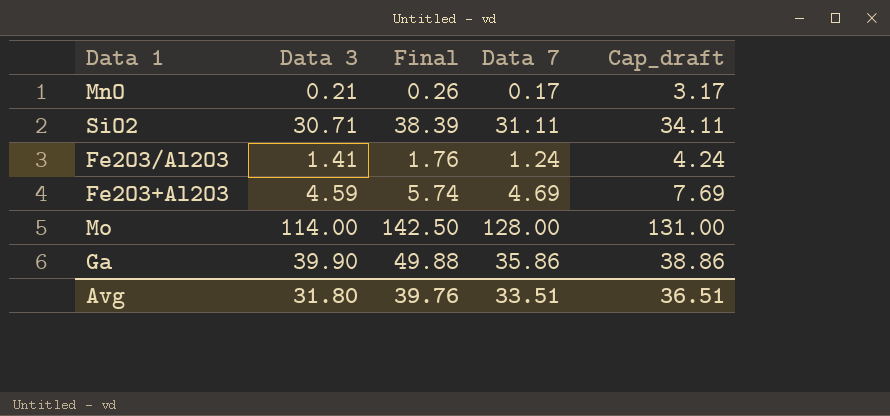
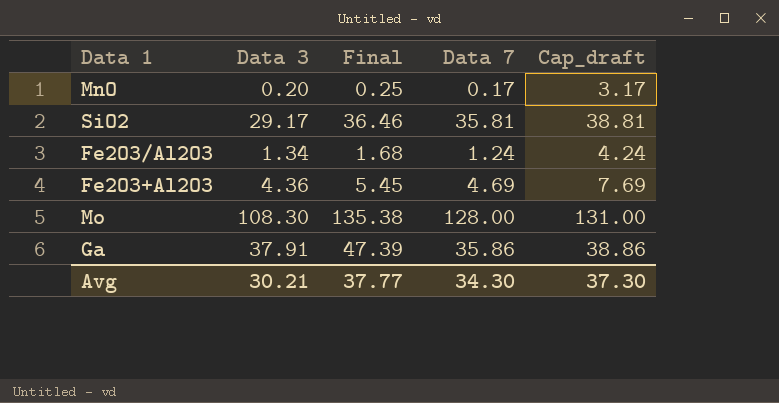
MnO | Data 3: 0.21 -> 0.20
MnO | Final: 0.26 -> 0.25
SiO2 | Data 3: 30.71 -> 29.17
SiO2 | Final: 38.39 -> 36.46
SiO2 | Data 7: 31.11 -> 35.81
SiO2 | Cap_draft: 34.11 -> 38.81
Fe2O3/Al2O3 | Data 3: 1.41 -> 1.34
Fe2O3/Al2O3 | Final: 1.76 -> 1.68
Fe2O3+Al2O3 | Data 3: 4.59 -> 4.36
Fe2O3+Al2O3 | Final: 5.74 -> 5.45
Mo | Data 3: 114.00 -> 108.30
Mo | Final: 142.50 -> 135.38
Ga | Data 3: 39.90 -> 37.91
Ga | Final: 49.88 -> 47.39
Avg | Data 3: 31.80 -> 30.21
Avg | Final: 39.76 -> 37.77
Avg | Data 7: 33.51 -> 34.30
Avg | Cap_draft: 36.51 -> 37.30

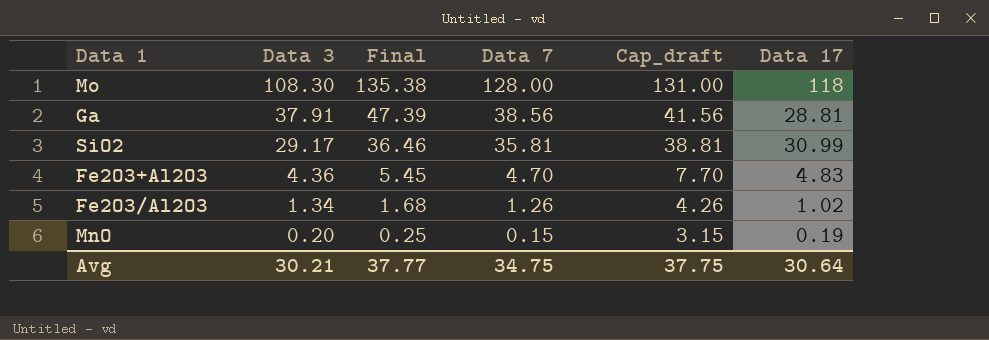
row order: none -> Data 3 descending
column Data 17 | position: none -> 6
Ga | Data 7: 35.86 -> 38.56
Ga | Cap_draft: 38.86 -> 41.56
Fe2O3+Al2O3 | Data 7: 4.69 -> 4.70
Fe2O3+Al2O3 | Cap_draft: 7.69 -> 7.70
Fe2O3/Al2O3 | Data 7: 1.24 -> 1.26
Fe2O3/Al2O3 | Cap_draft: 4.24 -> 4.26
MnO | Data 7: 0.17 -> 0.15
MnO | Cap_draft: 3.17 -> 3.15
Avg | Data 7: 34.30 -> 34.75
Avg | Cap_draft: 37.30 -> 37.75

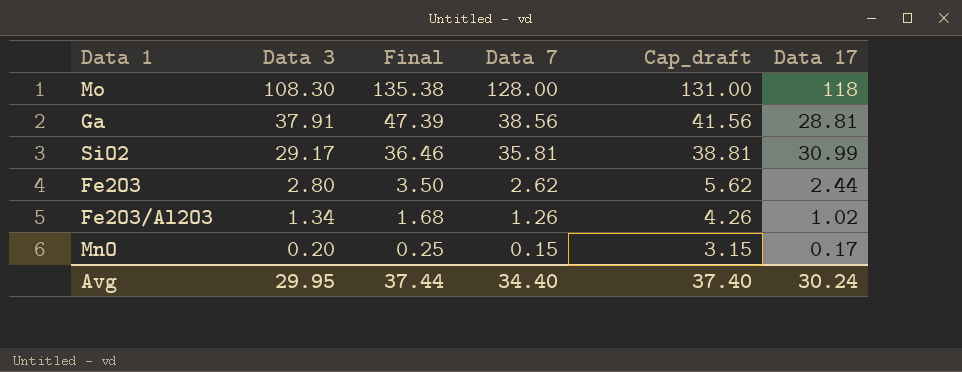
row Fe2O3+Al2O3: 4.36 | 5.45 | 4.70 | 7.70 | 4.83 -> none
row Fe2O3: none -> 2.80 | 3.50 | 2.62 | 5.62 | 2.44
MnO | Data 17: 0.19 -> 0.17
Avg | Data 3: 30.21 -> 29.95
Avg | Final: 37.77 -> 37.44
Avg | Data 7: 34.75 -> 34.40
Avg | Cap_draft: 37.75 -> 37.40
Avg | Data 17: 30.64 -> 30.24

